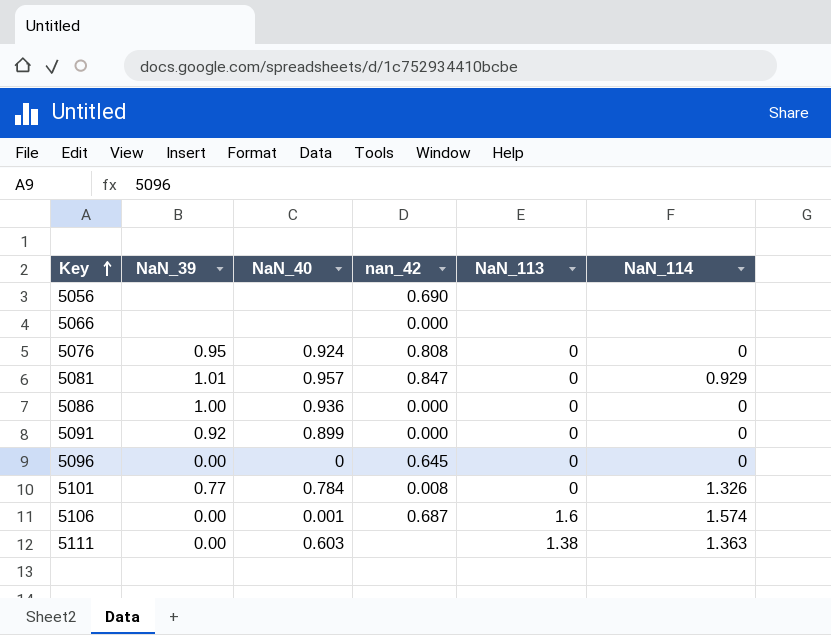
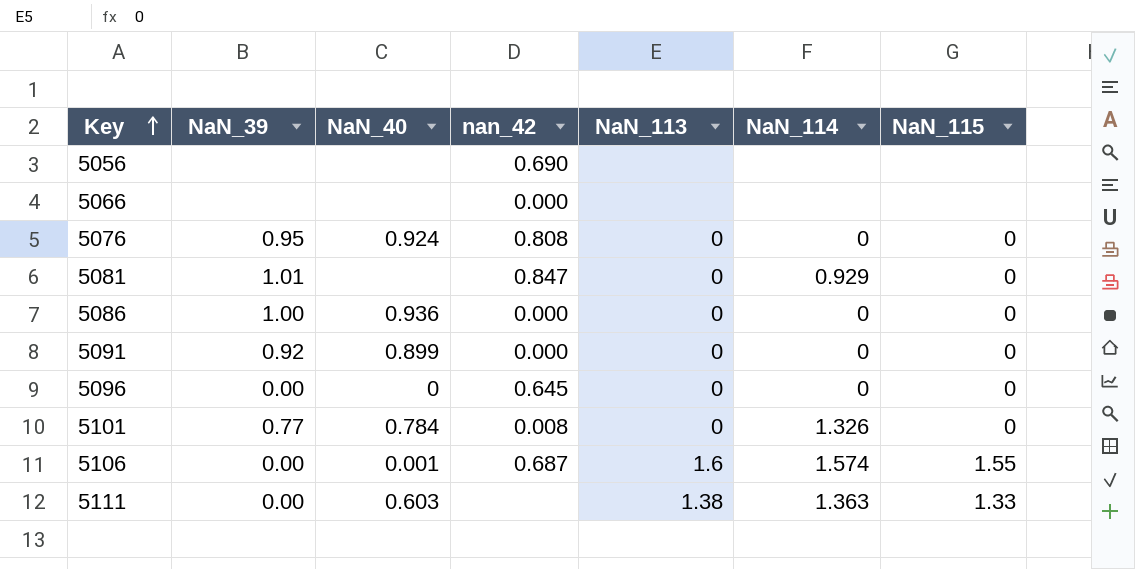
column NaN_115 | position: none -> 7
5081 | NaN_40: 0.957 -> none

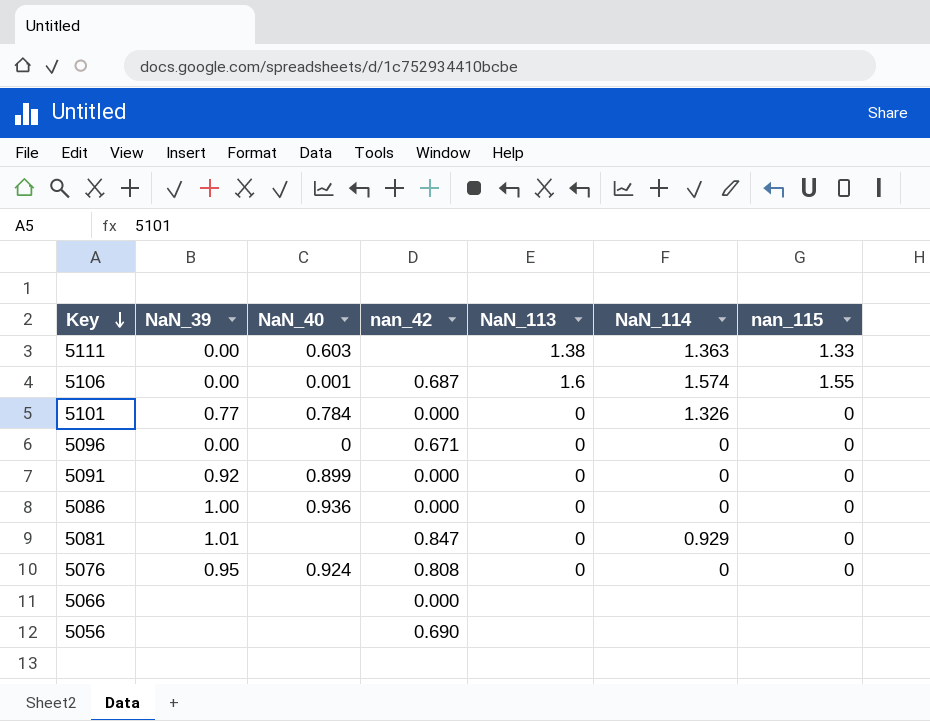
row order: Key ascending -> Key descending
column name: NaN_115 -> nan_115
5101 | nan_42: 0.008 -> 0.000
5096 | nan_42: 0.645 -> 0.671

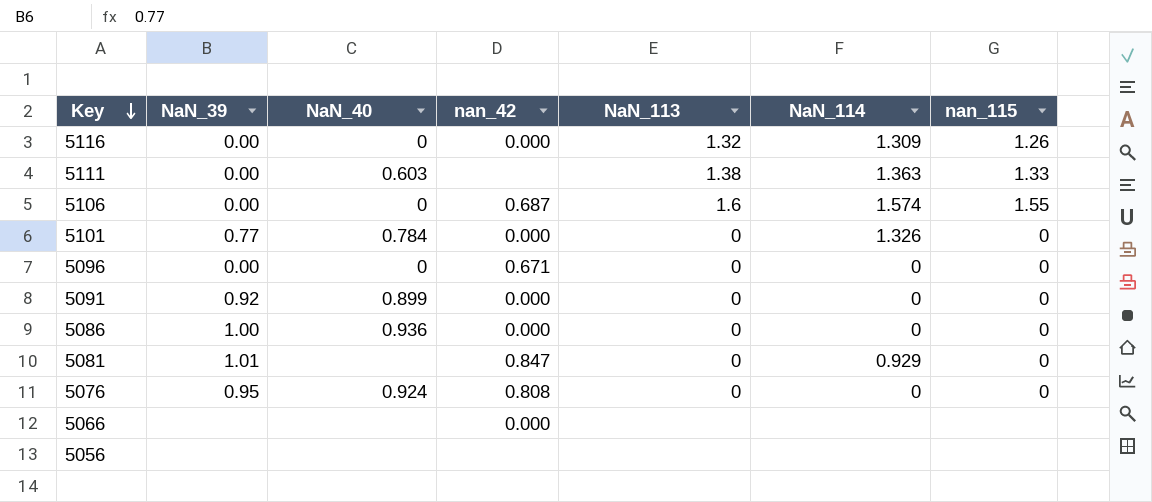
row 5116: none -> 0.00 | 0 | 0.000 | 1.32 | 1.309 | 1.26
5106 | NaN_40: 0.001 -> 0
5056 | nan_42: 0.690 -> none

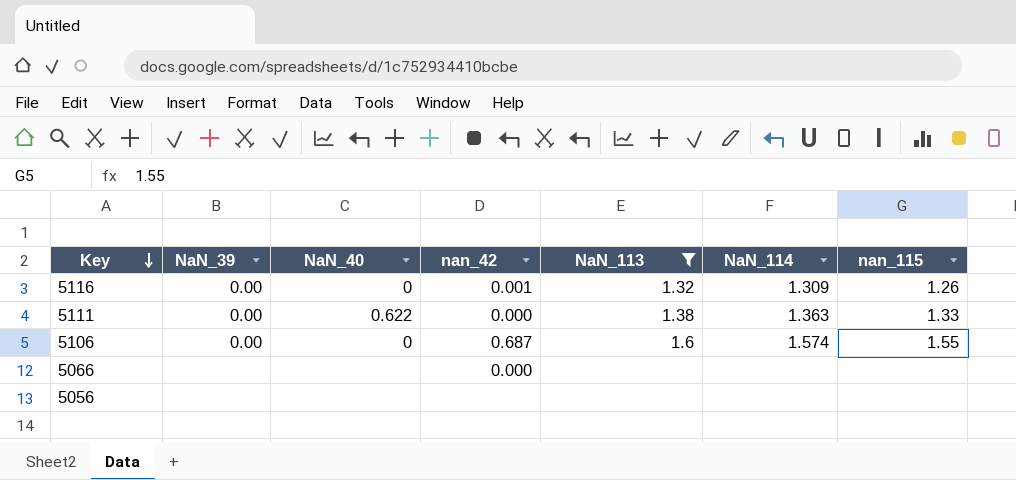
filter: none -> NaN_113 != 0
5116 | nan_42: 0.000 -> 0.001
5111 | NaN_40: 0.603 -> 0.622
5111 | nan_42: none -> 0.000

